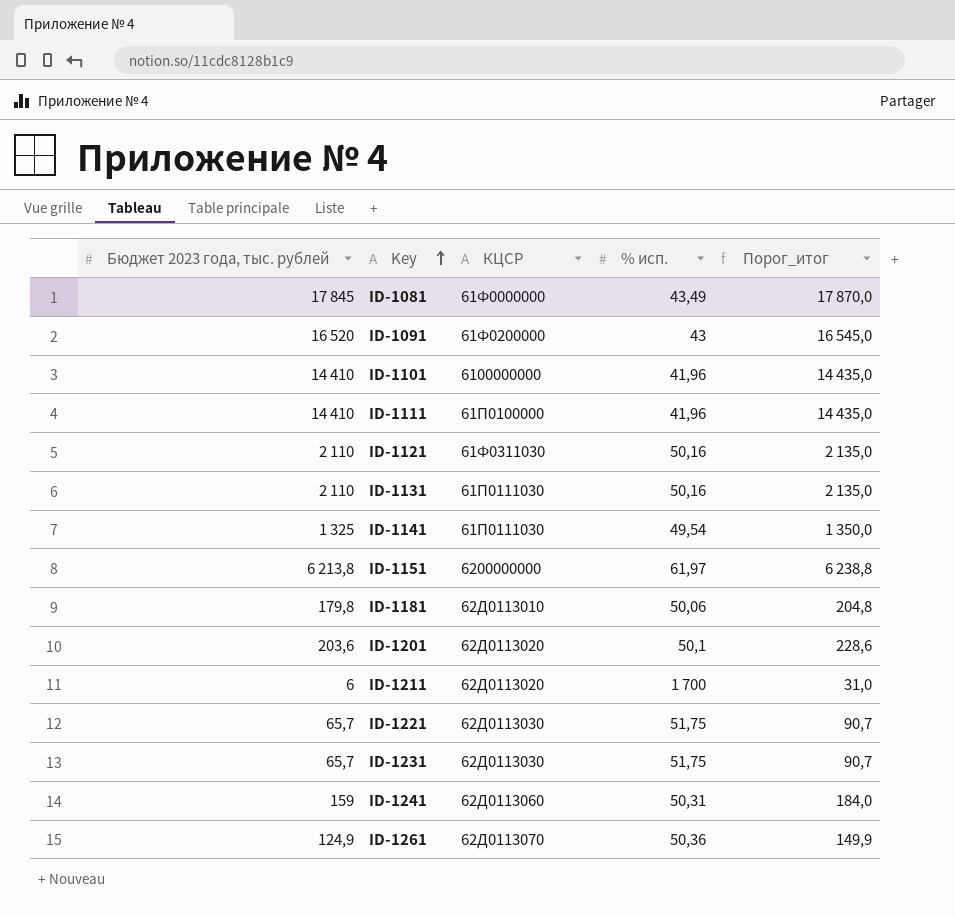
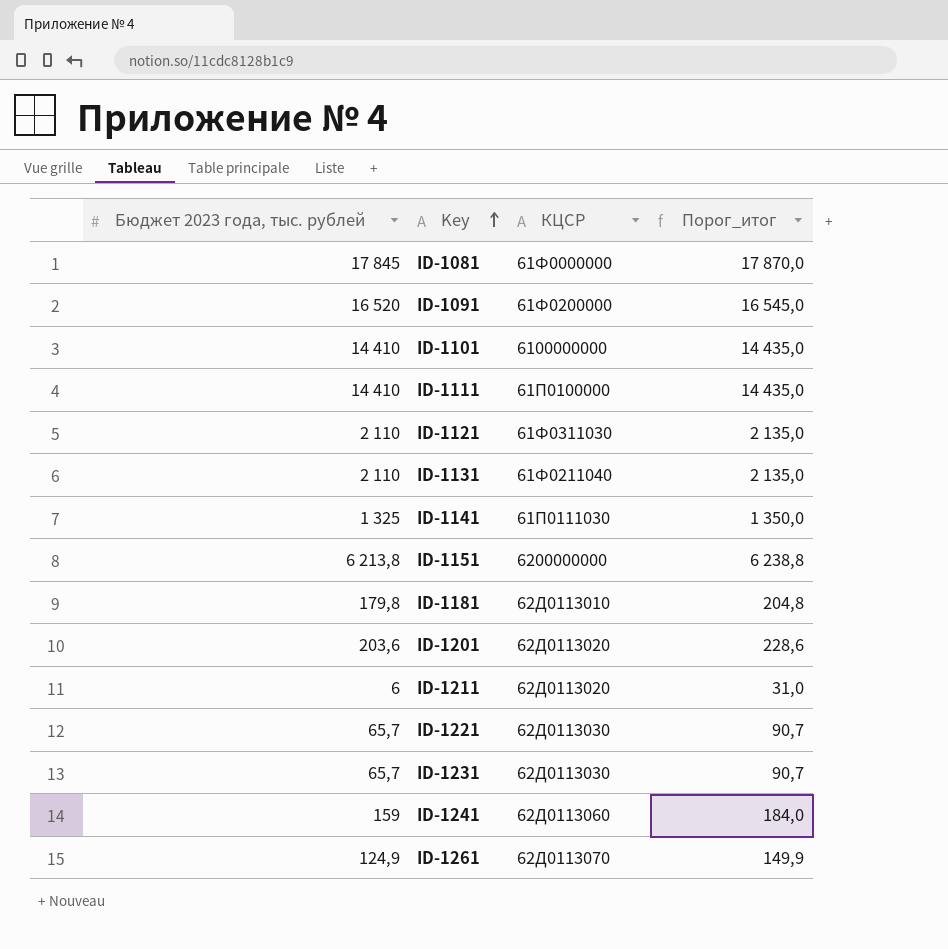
column % исп. | position: 4 -> none
ID-1131 | КЦСР: 61П0111030 -> 61Ф0211040

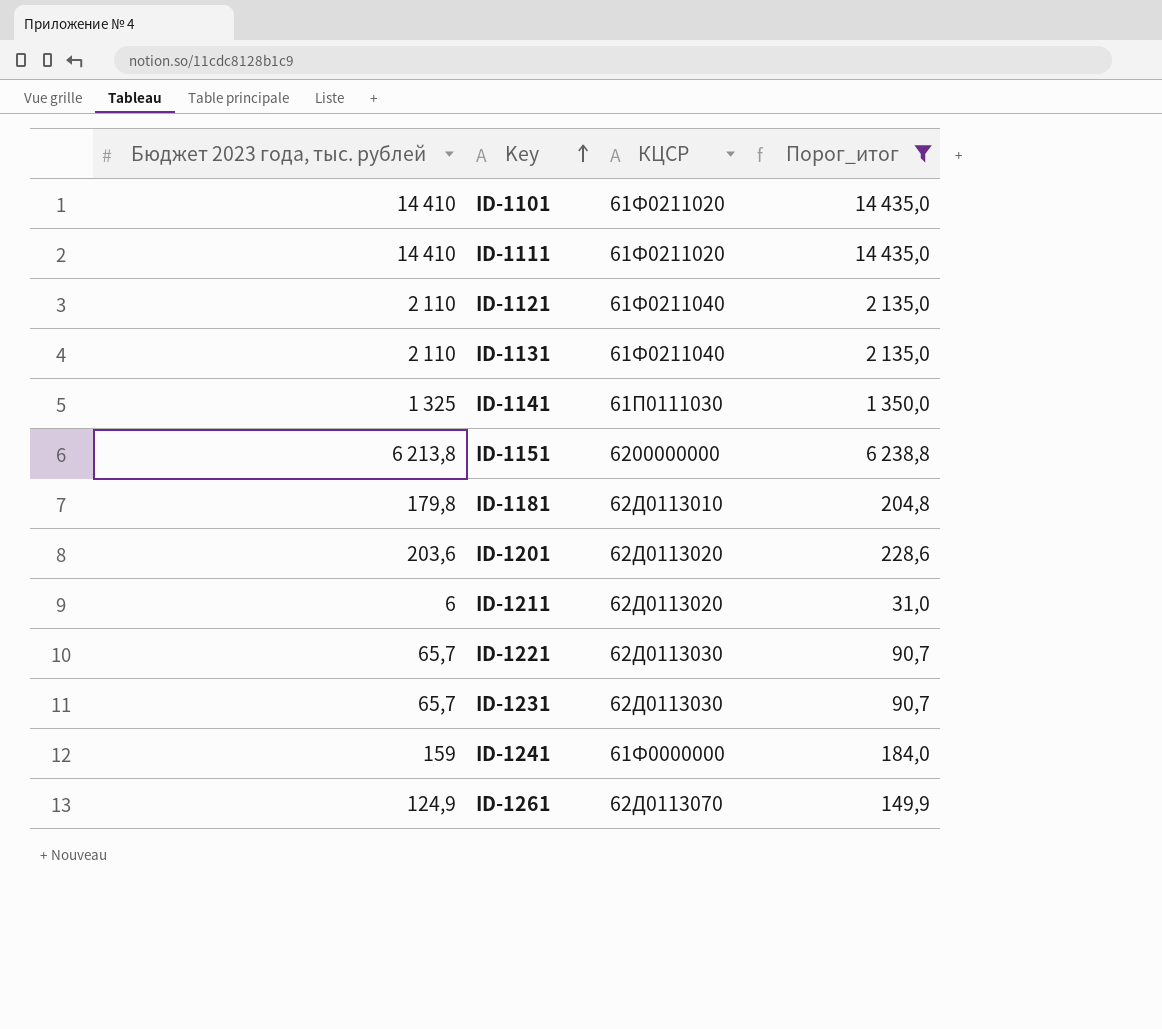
filter: none -> Порог_итог <= 14 435,0
ID-1101 | КЦСР: 6100000000 -> 61Ф0211020
ID-1111 | КЦСР: 61П0100000 -> 61Ф0211020
ID-1121 | КЦСР: 61Ф0311030 -> 61Ф0211040
ID-1241 | КЦСР: 62Д0113060 -> 61Ф0000000

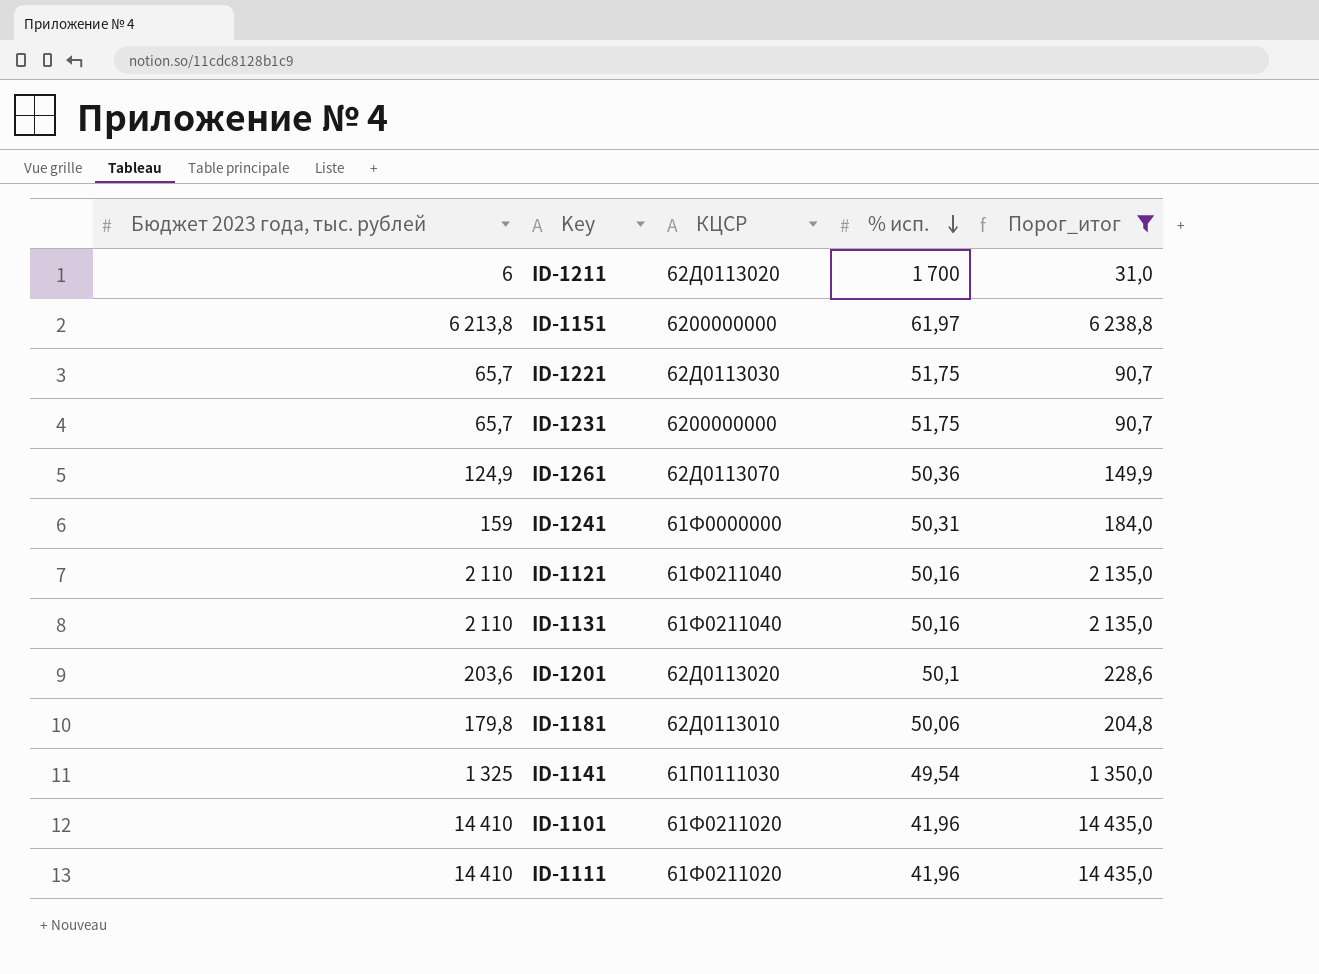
row order: Key ascending -> % исп. descending
column % исп. | position: none -> 4
ID-1231 | КЦСР: 62Д0113030 -> 6200000000

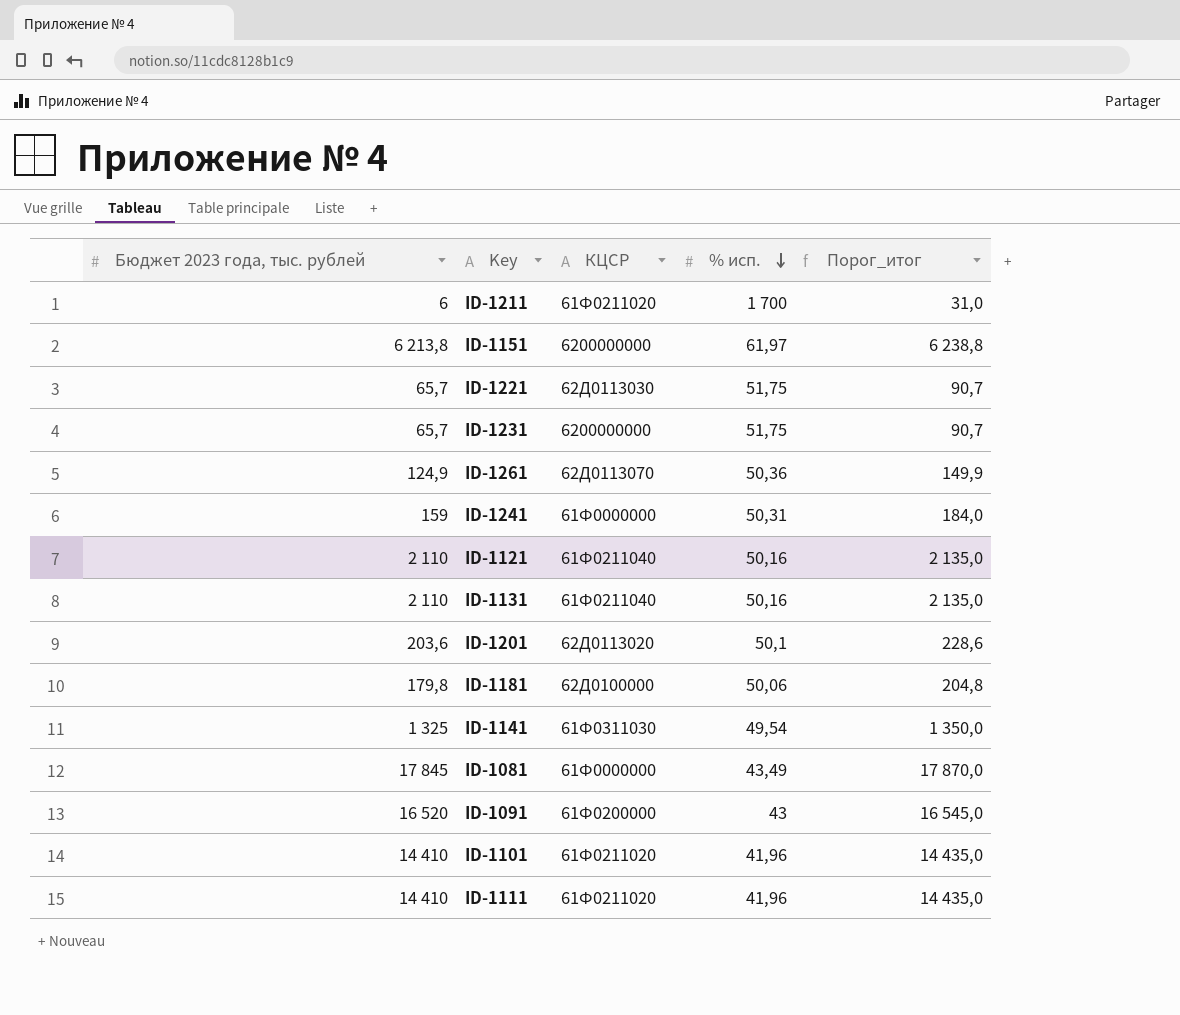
filter: Порог_итог <= 14 435,0 -> none
ID-1211 | КЦСР: 62Д0113020 -> 61Ф0211020
ID-1181 | КЦСР: 62Д0113010 -> 62Д0100000
ID-1141 | КЦСР: 61П0111030 -> 61Ф0311030

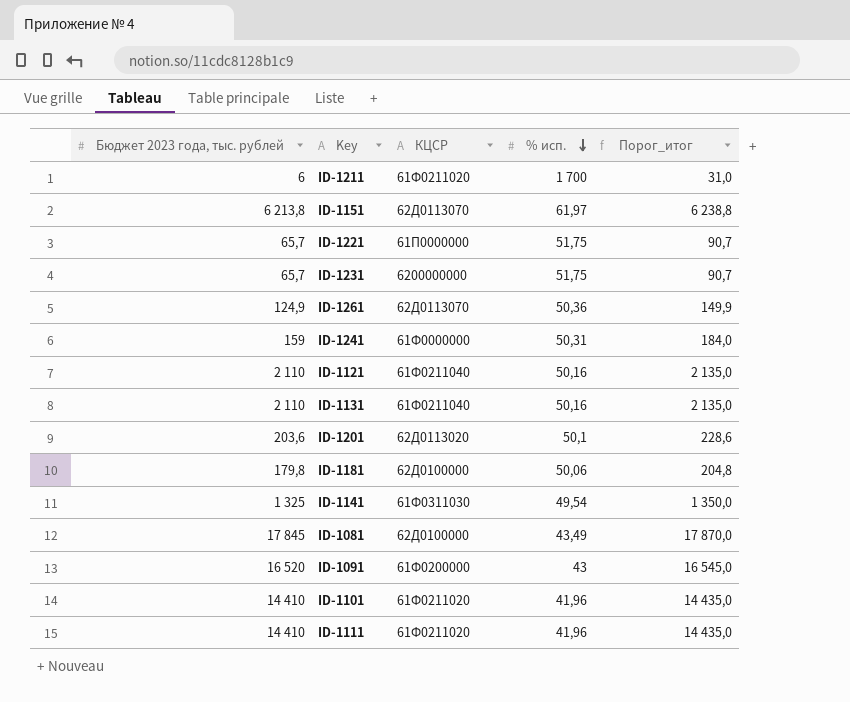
ID-1151 | КЦСР: 6200000000 -> 62Д0113070
ID-1221 | КЦСР: 62Д0113030 -> 61П0000000
ID-1081 | КЦСР: 61Ф0000000 -> 62Д0100000

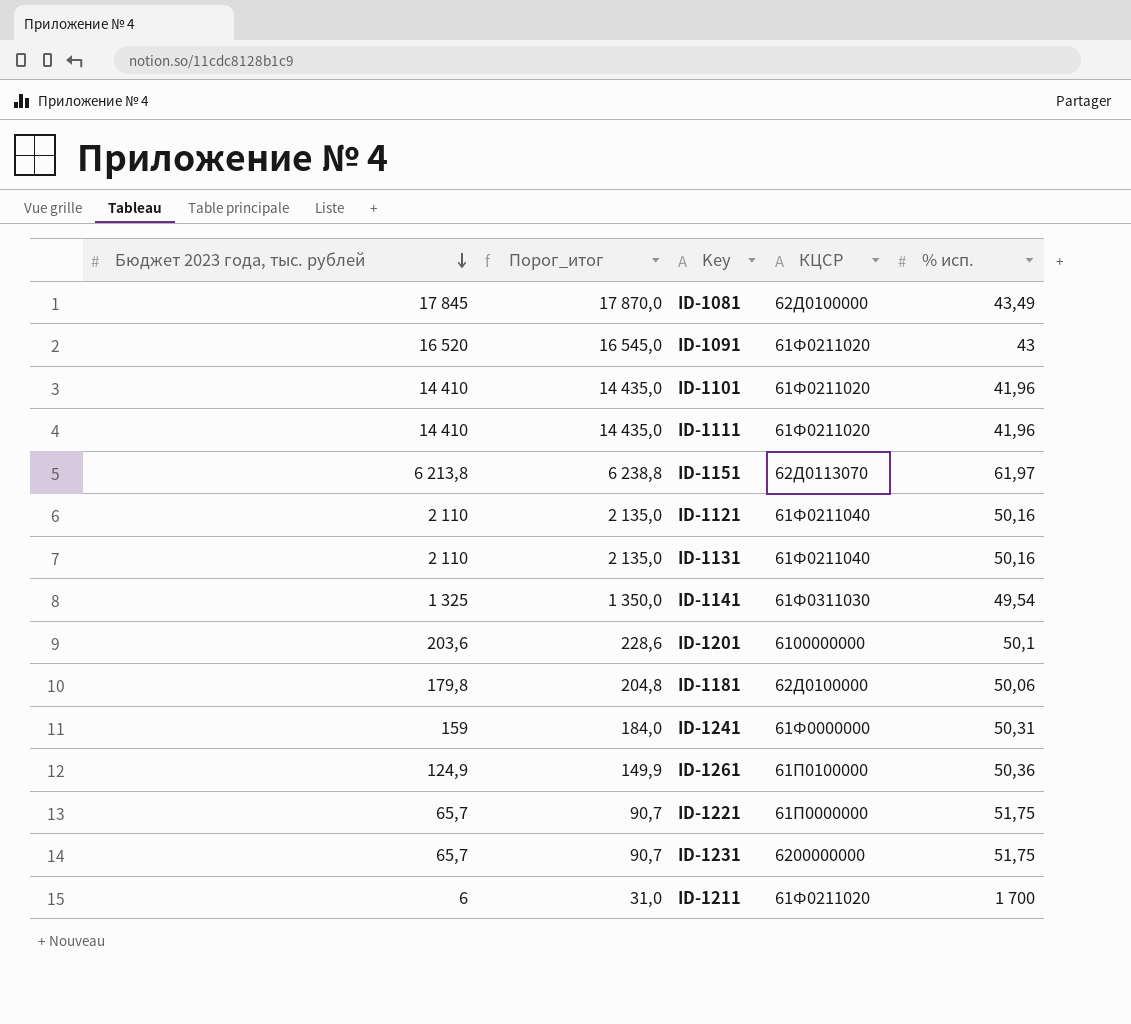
row order: % исп. descending -> Бюджет 2023 года, тыс. рублей descending
column Порог_итог | position: 5 -> 2
ID-1091 | КЦСР: 61Ф0200000 -> 61Ф0211020
ID-1201 | КЦСР: 62Д0113020 -> 6100000000
ID-1261 | КЦСР: 62Д0113070 -> 61П0100000

